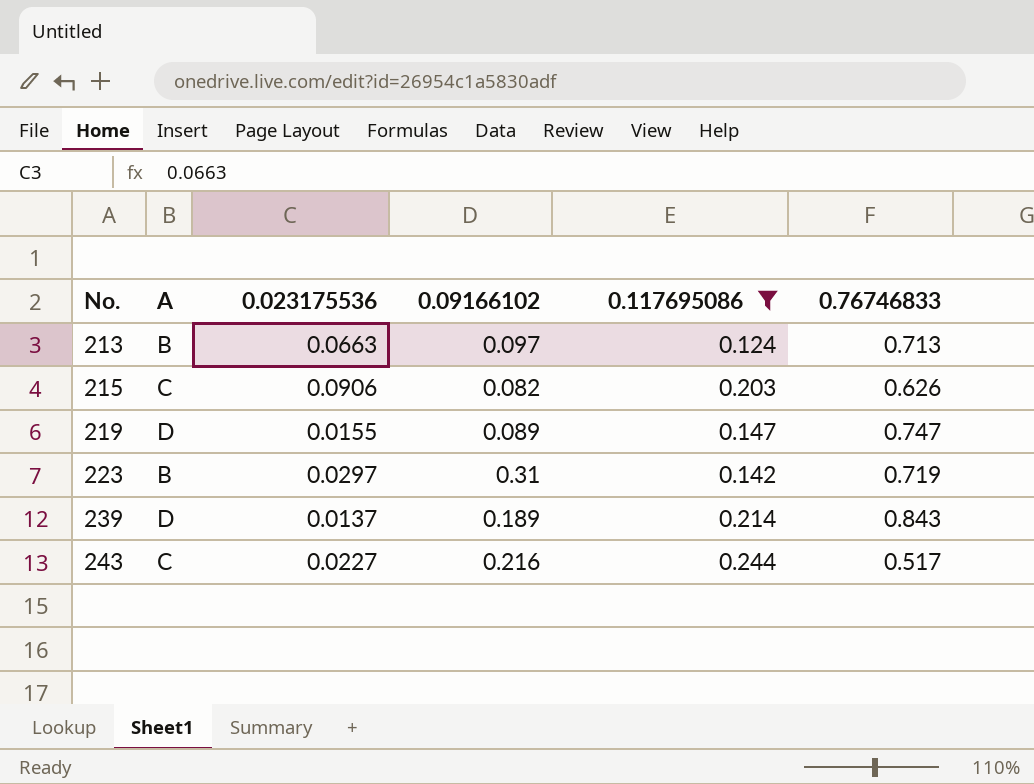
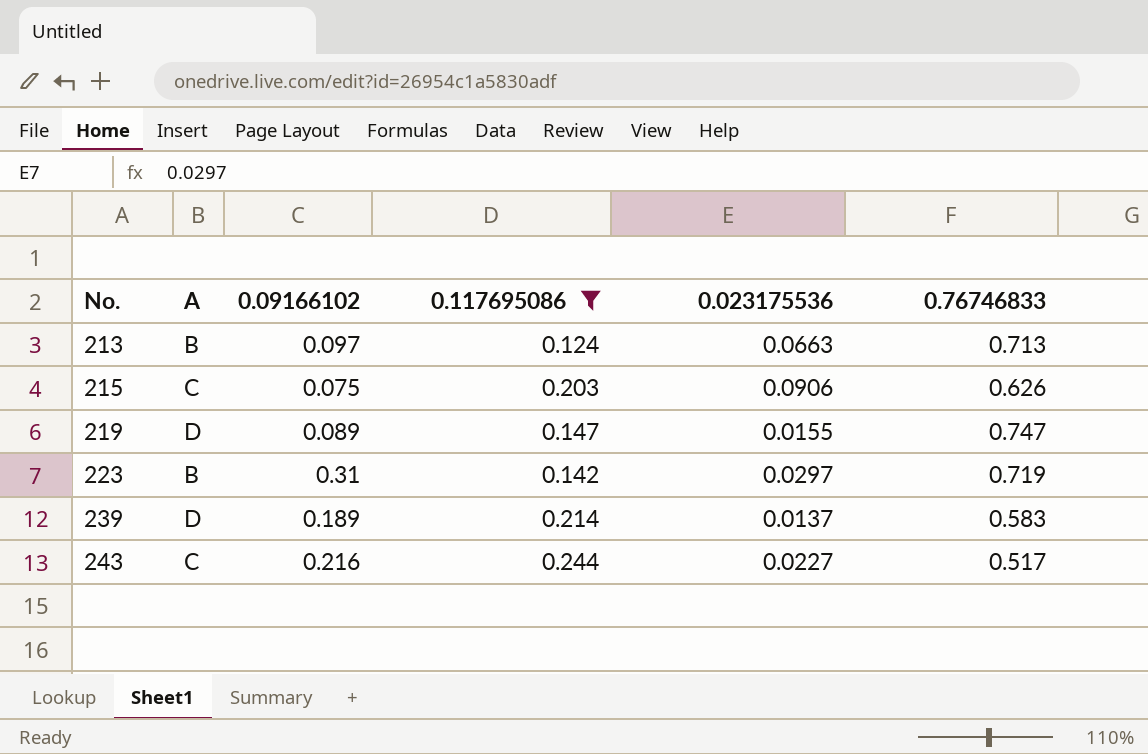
column 0.023175536 | position: 3 -> 5
215 | 0.09166102: 0.082 -> 0.075
239 | 0.76746833: 0.843 -> 0.583

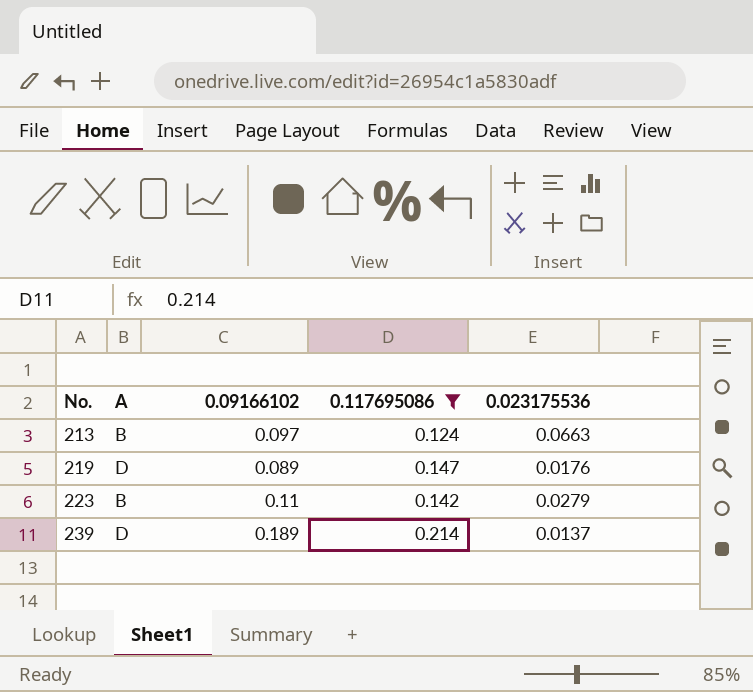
column 0.76746833 | position: 6 -> none
row 215: C | 0.075 | 0.203 | 0.0906 | 0.626 -> none
row 243: C | 0.216 | 0.244 | 0.0227 | 0.517 -> none
219 | 0.023175536: 0.0155 -> 0.0176
223 | 0.09166102: 0.31 -> 0.11
223 | 0.023175536: 0.0297 -> 0.0279

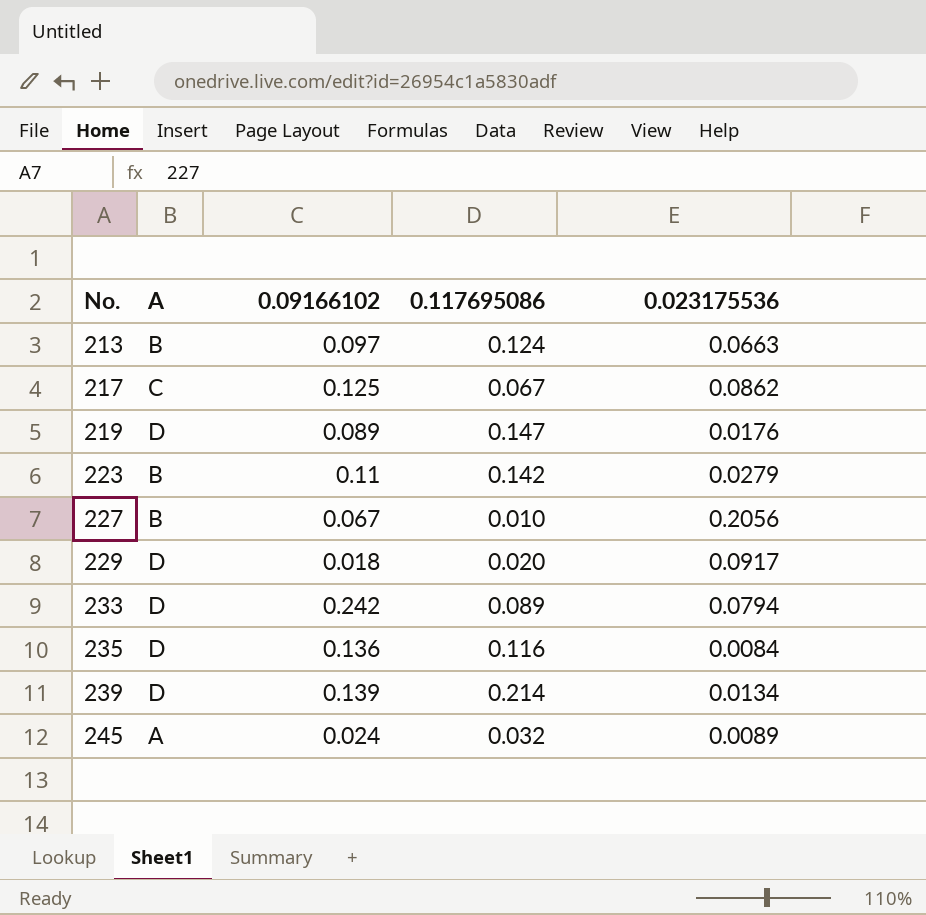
filter: 0.117695086 >= 0.124 -> none
239 | 0.09166102: 0.189 -> 0.139
239 | 0.023175536: 0.0137 -> 0.0134

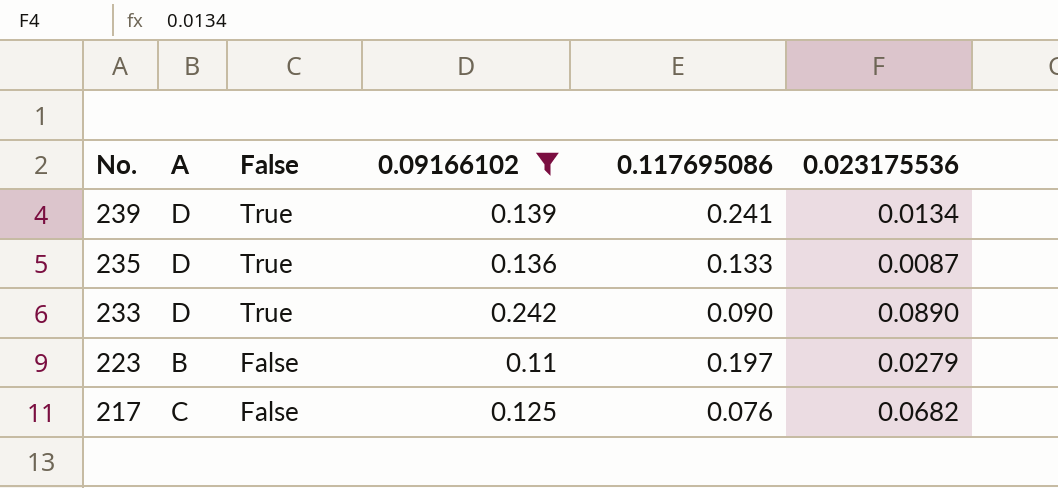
filter: none -> 0.09166102 >= 0.11
row order: No. ascending -> No. descending
column False | position: none -> 3
239 | 0.117695086: 0.214 -> 0.241
235 | 0.117695086: 0.116 -> 0.133
235 | 0.023175536: 0.0084 -> 0.0087
233 | 0.117695086: 0.089 -> 0.090
233 | 0.023175536: 0.0794 -> 0.0890
223 | 0.117695086: 0.142 -> 0.197
217 | 0.117695086: 0.067 -> 0.076
217 | 0.023175536: 0.0862 -> 0.0682

